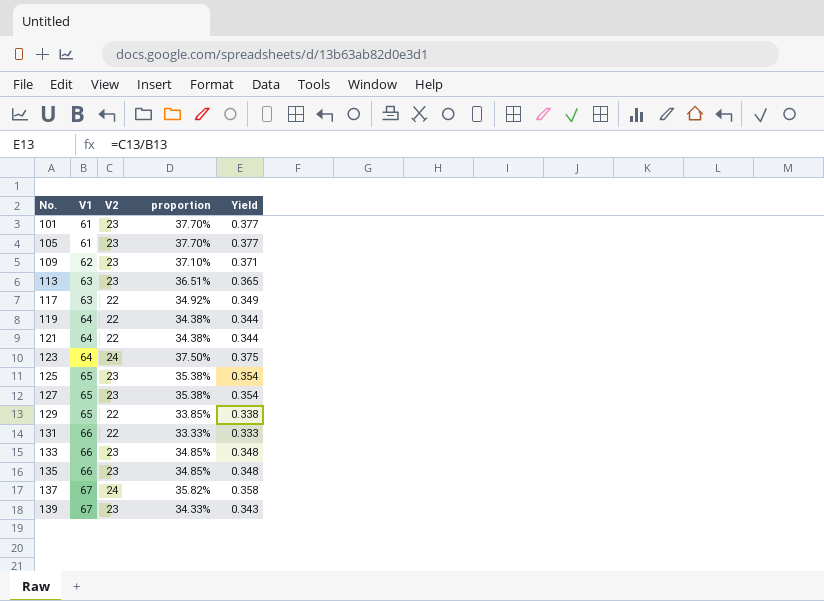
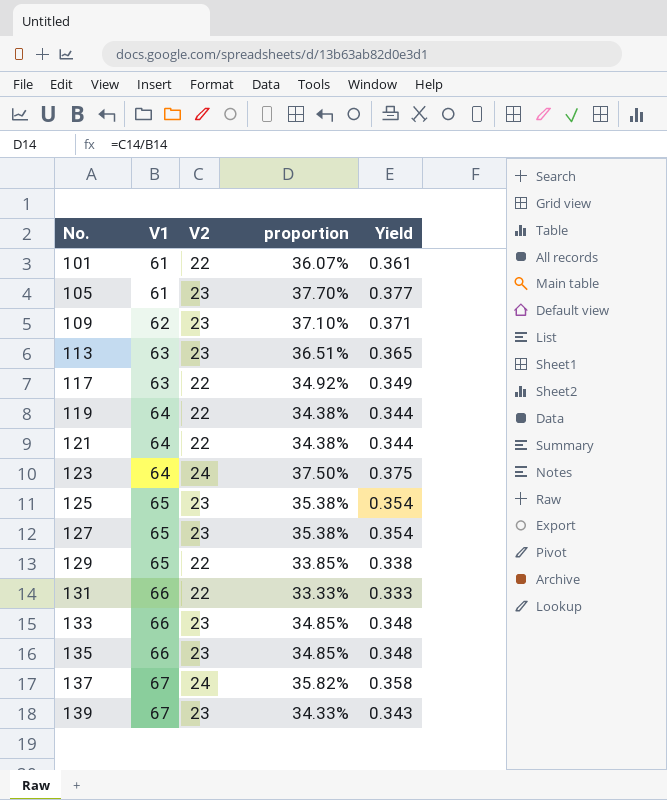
101 | V2: 23 -> 22
101 | proportion: 37.70% -> 36.07%
101 | Yield: 0.377 -> 0.361

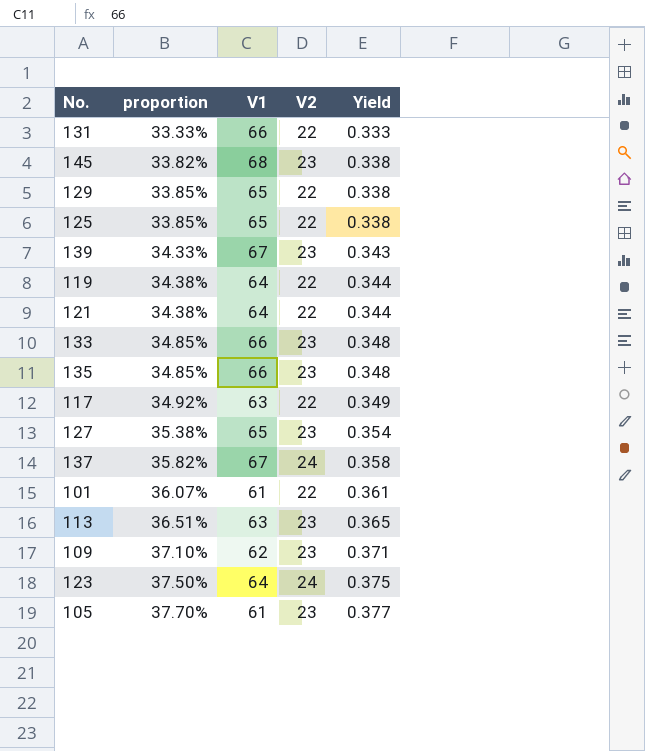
row order: No. ascending -> proportion ascending
column proportion | position: 4 -> 2
row 145: none -> 33.82% | 68 | 23 | 0.338
125 | proportion: 35.38% -> 33.85%
125 | V2: 23 -> 22
125 | Yield: 0.354 -> 0.338

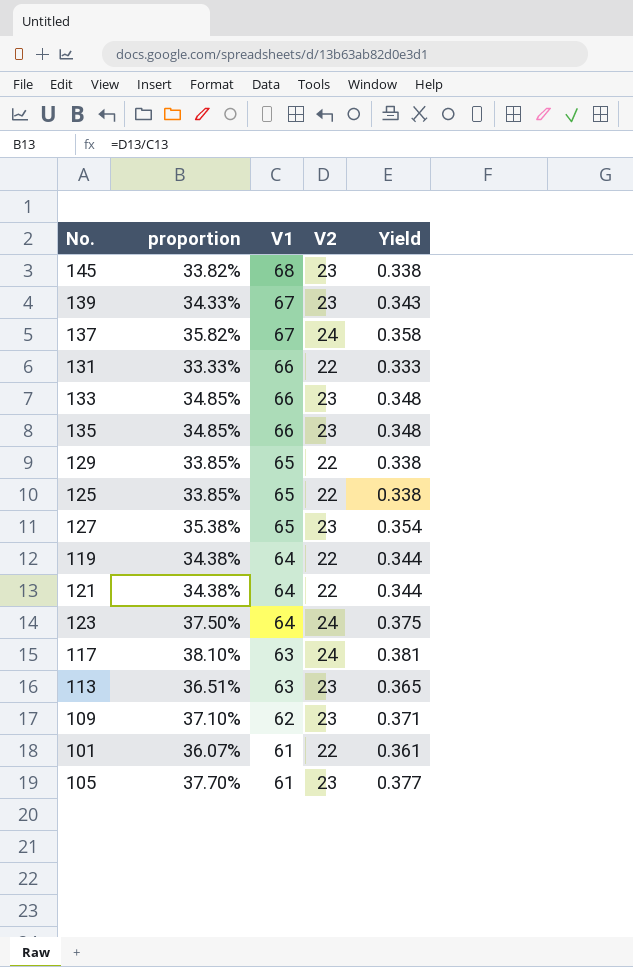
row order: proportion ascending -> V1 descending
117 | proportion: 34.92% -> 38.10%
117 | V2: 22 -> 24
117 | Yield: 0.349 -> 0.381

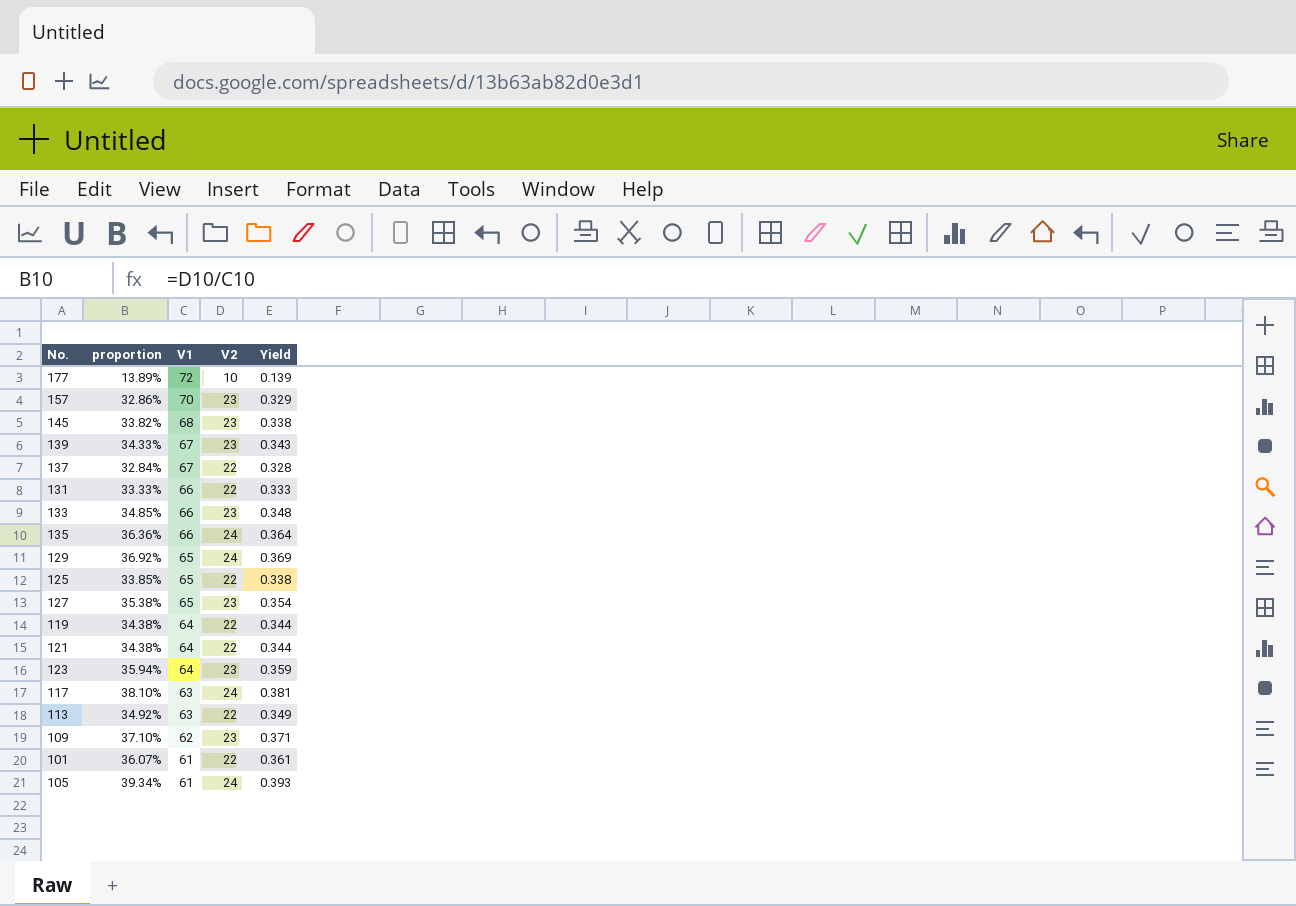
row 177: none -> 13.89% | 72 | 10 | 0.139
row 157: none -> 32.86% | 70 | 23 | 0.329
137 | proportion: 35.82% -> 32.84%
137 | V2: 24 -> 22
137 | Yield: 0.358 -> 0.328
135 | proportion: 34.85% -> 36.36%
135 | V2: 23 -> 24
135 | Yield: 0.348 -> 0.364
129 | proportion: 33.85% -> 36.92%
129 | V2: 22 -> 24
129 | Yield: 0.338 -> 0.369
123 | proportion: 37.50% -> 35.94%
123 | V2: 24 -> 23
123 | Yield: 0.375 -> 0.359
113 | proportion: 36.51% -> 34.92%
113 | V2: 23 -> 22
113 | Yield: 0.365 -> 0.349
105 | proportion: 37.70% -> 39.34%
105 | V2: 23 -> 24
105 | Yield: 0.377 -> 0.393

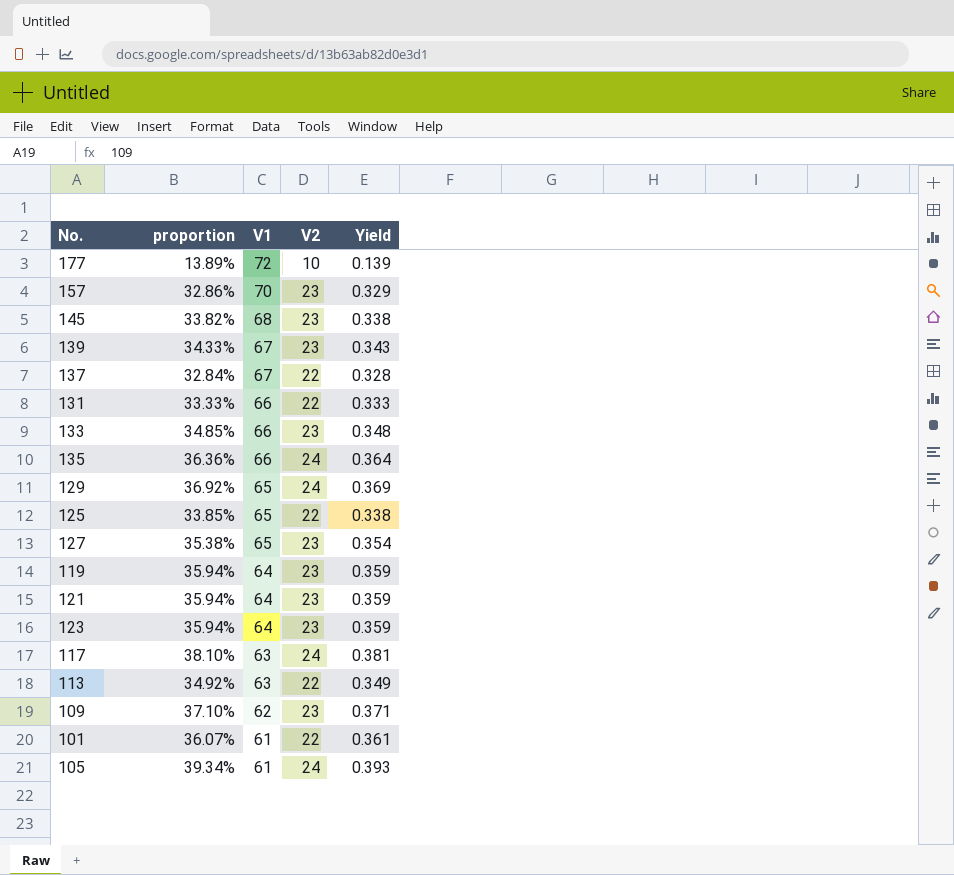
119 | proportion: 34.38% -> 35.94%
119 | V2: 22 -> 23
119 | Yield: 0.344 -> 0.359
121 | proportion: 34.38% -> 35.94%
121 | V2: 22 -> 23
121 | Yield: 0.344 -> 0.359

